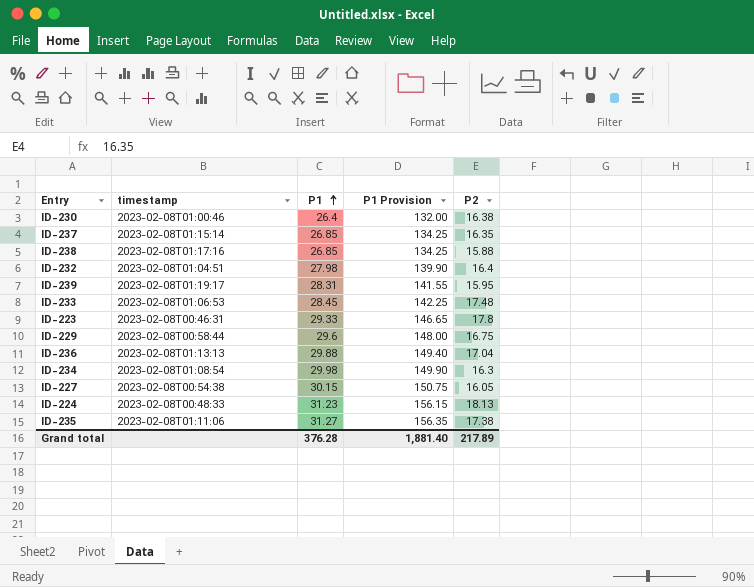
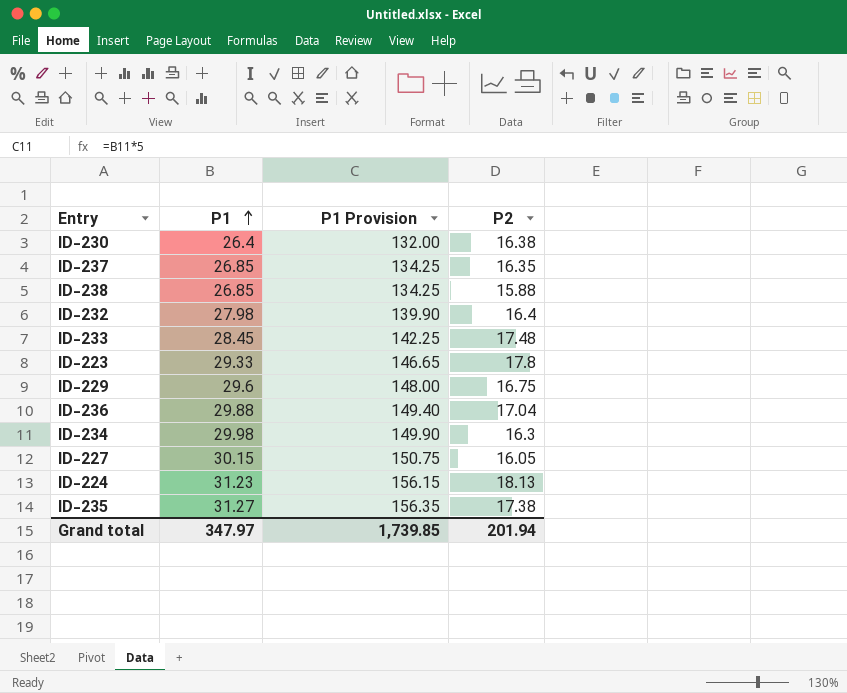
column timestamp | position: 2 -> none
row ID-239: 2023-02-08T01:19:17 | 28.31 | 141.55 | 15.95 -> none
Grand total | P1: 376.28 -> 347.97
Grand total | P1 Provision: 1,881.40 -> 1,739.85
Grand total | P2: 217.89 -> 201.94

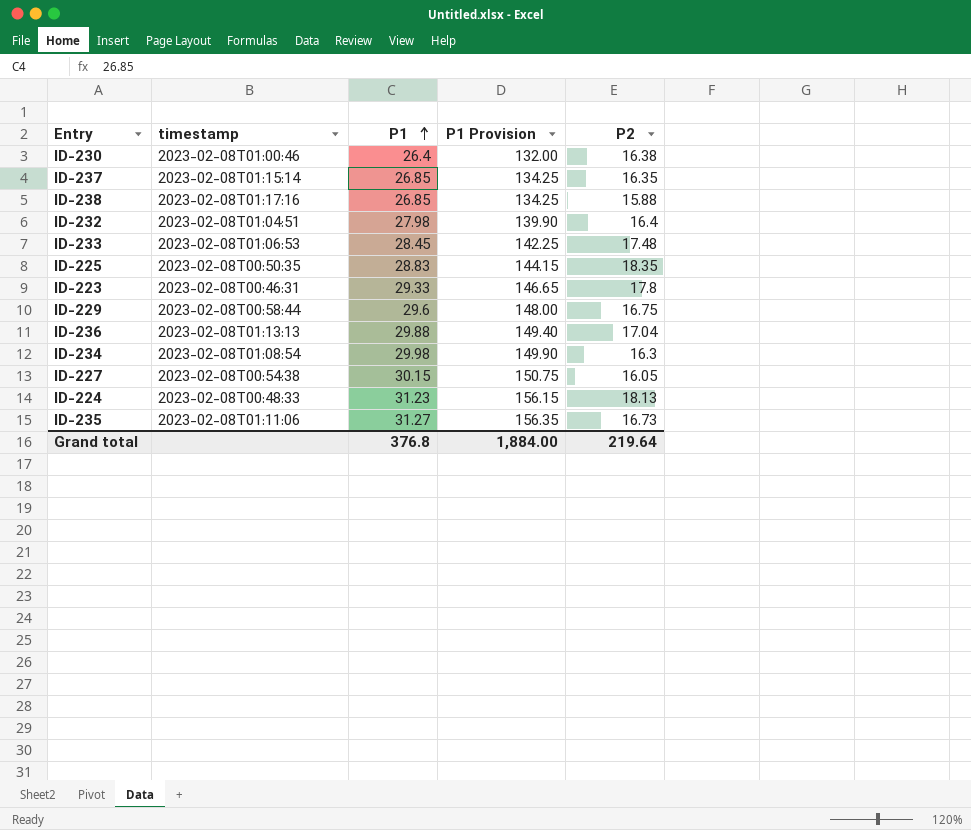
column timestamp | position: none -> 2
row ID-225: none -> 2023-02-08T00:50:35 | 28.83 | 144.15 | 18.35
ID-235 | P2: 17.38 -> 16.73
Grand total | P1: 347.97 -> 376.8
Grand total | P1 Provision: 1,739.85 -> 1,884.00
Grand total | P2: 201.94 -> 219.64

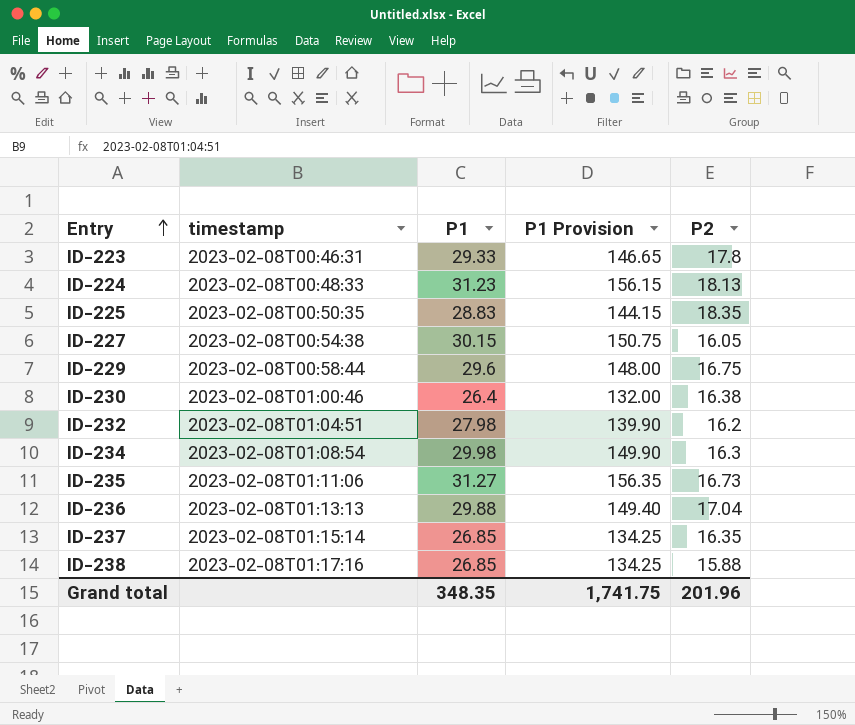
row order: P1 ascending -> Entry ascending
row ID-233: 2023-02-08T01:06:53 | 28.45 | 142.25 | 17.48 -> none
ID-232 | P2: 16.4 -> 16.2
Grand total | P1: 376.8 -> 348.35
Grand total | P1 Provision: 1,884.00 -> 1,741.75
Grand total | P2: 219.64 -> 201.96

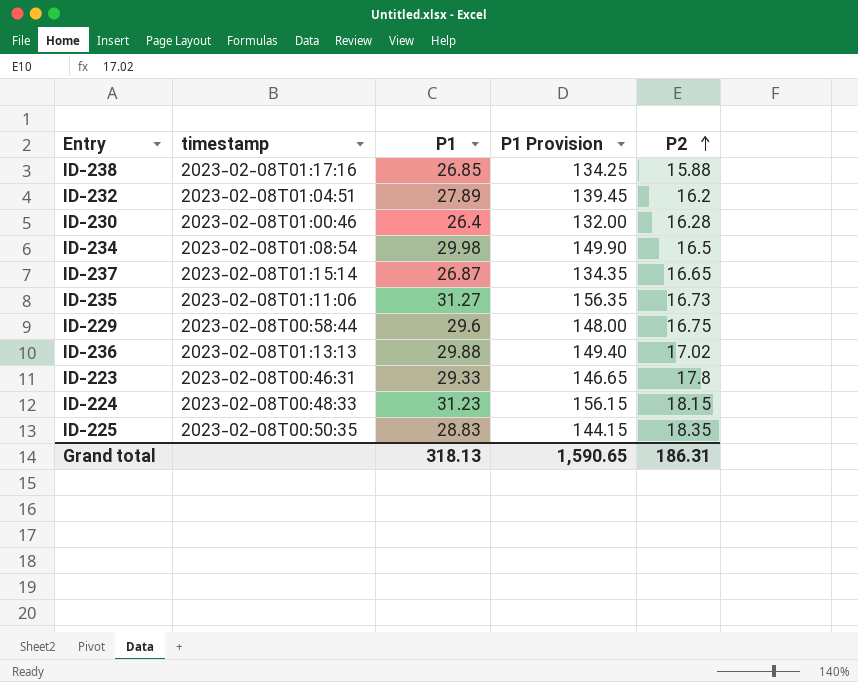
row order: Entry ascending -> P2 ascending
row ID-227: 2023-02-08T00:54:38 | 30.15 | 150.75 | 16.05 -> none
ID-232 | P1: 27.98 -> 27.89
ID-232 | P1 Provision: 139.90 -> 139.45
ID-230 | P2: 16.38 -> 16.28
ID-234 | P2: 16.3 -> 16.5
ID-237 | P1: 26.85 -> 26.87
ID-237 | P1 Provision: 134.25 -> 134.35
ID-237 | P2: 16.35 -> 16.65
ID-236 | P2: 17.04 -> 17.02
ID-224 | P2: 18.13 -> 18.15
Grand total | P1: 348.35 -> 318.13
Grand total | P1 Provision: 1,741.75 -> 1,590.65
Grand total | P2: 201.96 -> 186.31

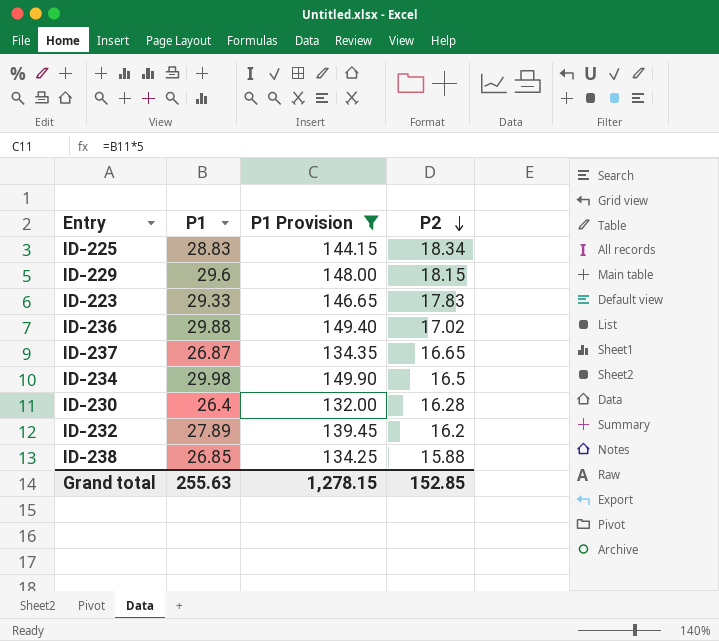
filter: none -> P1 Provision <= 149.90
row order: P2 ascending -> P2 descending
column timestamp | position: 2 -> none
ID-225 | P2: 18.35 -> 18.34
ID-229 | P2: 16.75 -> 18.15
ID-223 | P2: 17.8 -> 17.83
Grand total | P1: 318.13 -> 255.63
Grand total | P1 Provision: 1,590.65 -> 1,278.15
Grand total | P2: 186.31 -> 152.85

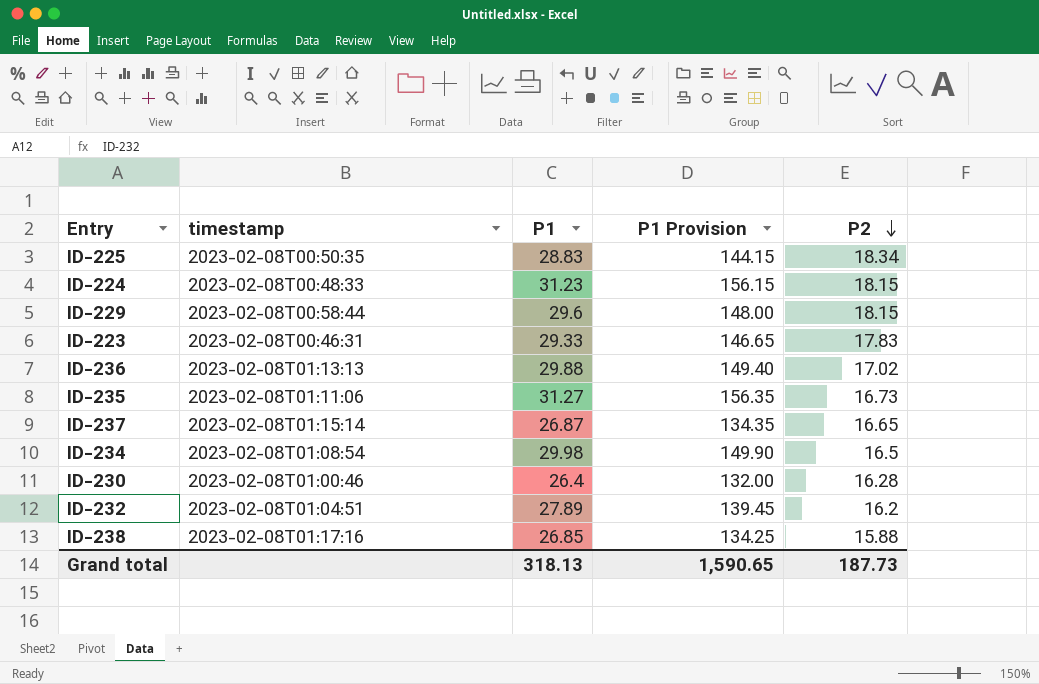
filter: P1 Provision <= 149.90 -> none
column timestamp | position: none -> 2
Grand total | P1: 255.63 -> 318.13
Grand total | P1 Provision: 1,278.15 -> 1,590.65
Grand total | P2: 152.85 -> 187.73

